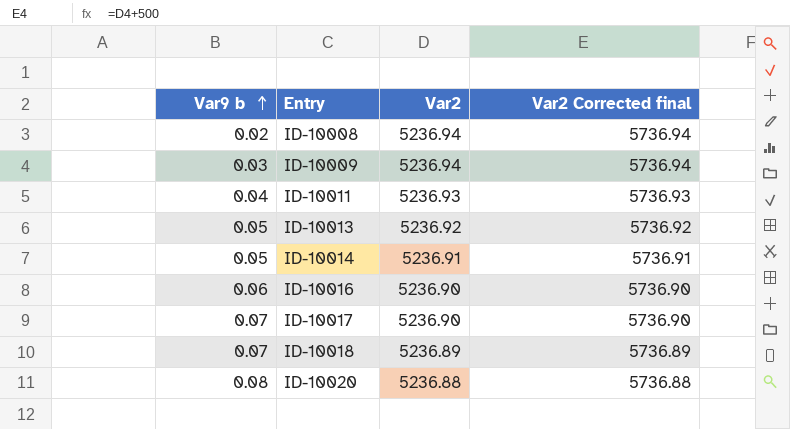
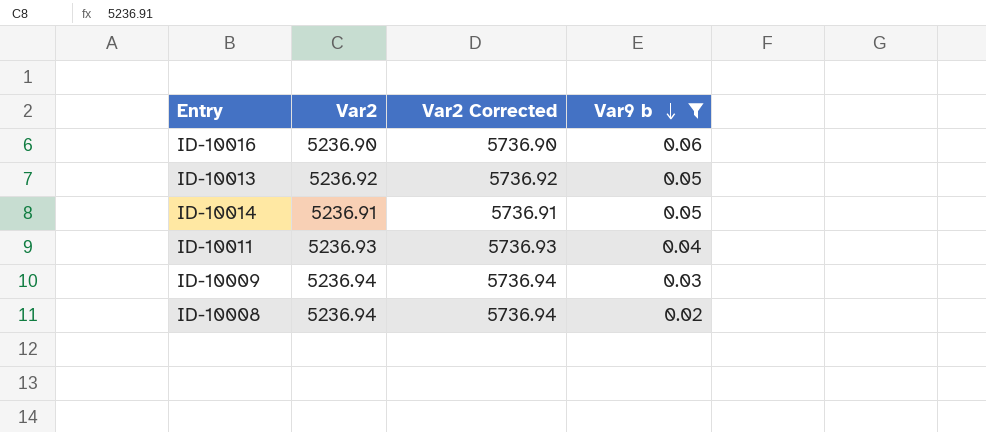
filter: none -> Var9 b <= 0.06
row order: Var9 b ascending -> Var9 b descending
column name: Var2 Corrected final -> Var2 Corrected
column Var9 b | position: 1 -> 4

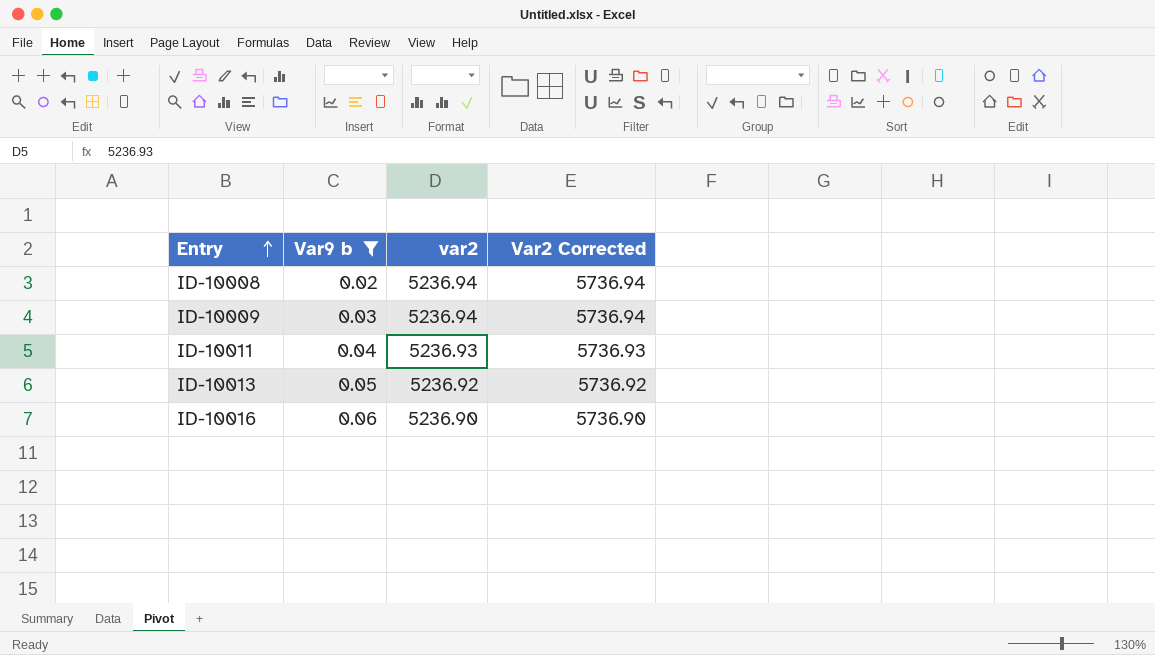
row order: Var9 b descending -> Entry ascending
column Var9 b | position: 4 -> 2
column name: Var2 -> var2
row ID-10014: 5236.91 | 5736.91 | 0.05 -> none

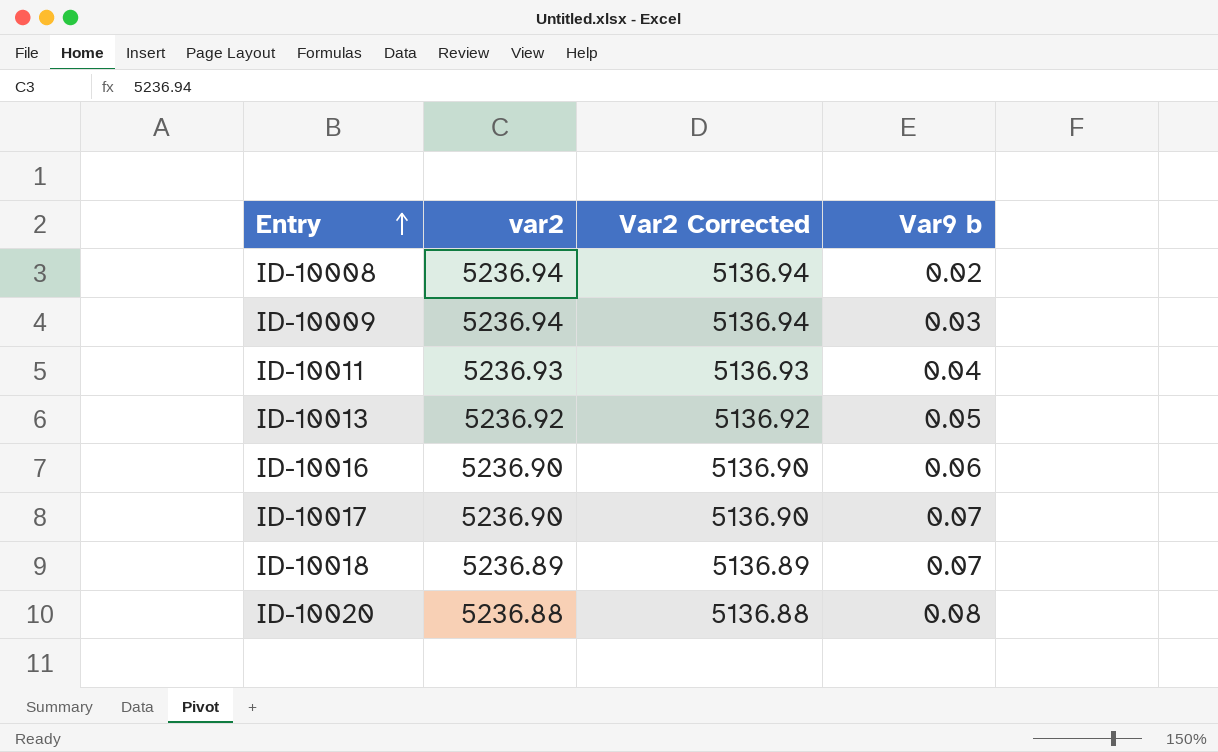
filter: Var9 b <= 0.06 -> none
column Var2 Corrected | formula: [var2] + 500 -> [var2] - 100
column Var9 b | position: 2 -> 4

